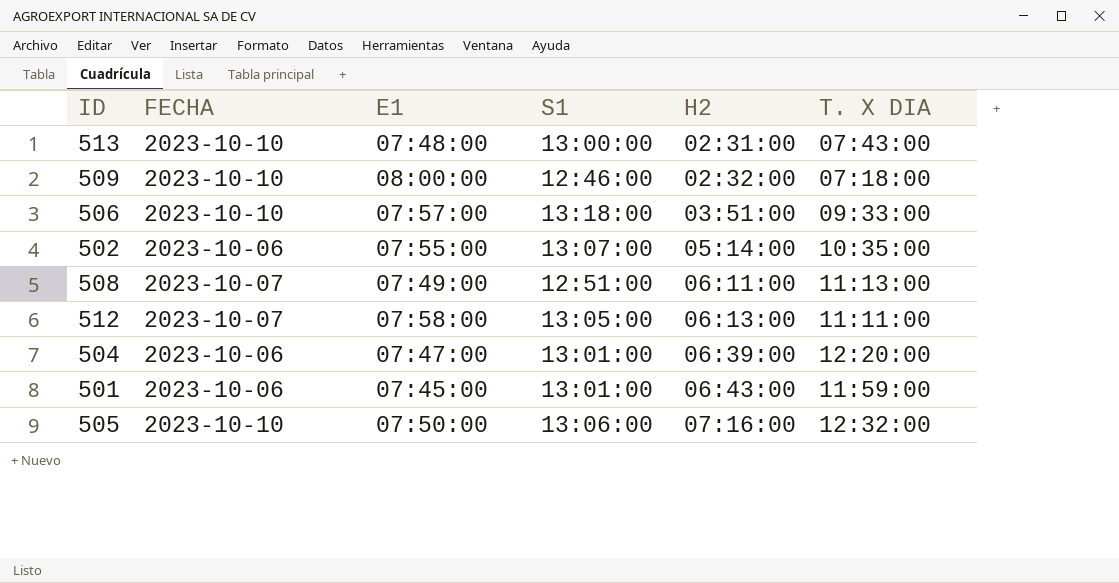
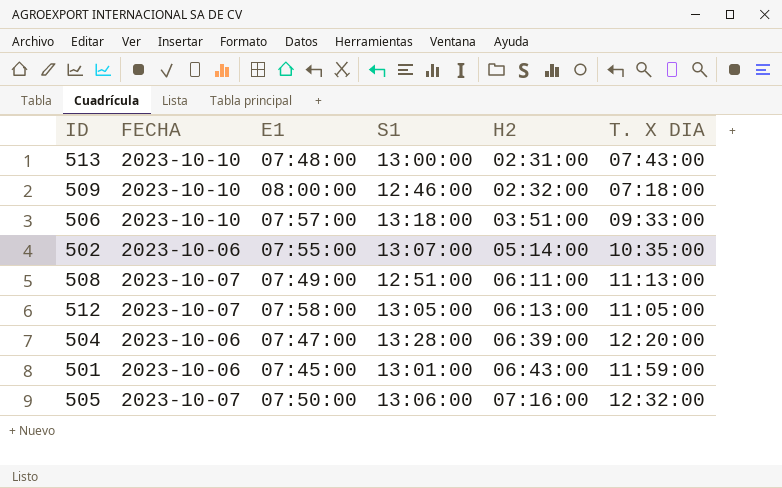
512 | T. X DIA: 11:11:00 -> 11:05:00
504 | S1: 13:01:00 -> 13:28:00
505 | FECHA: 2023-10-10 -> 2023-10-07

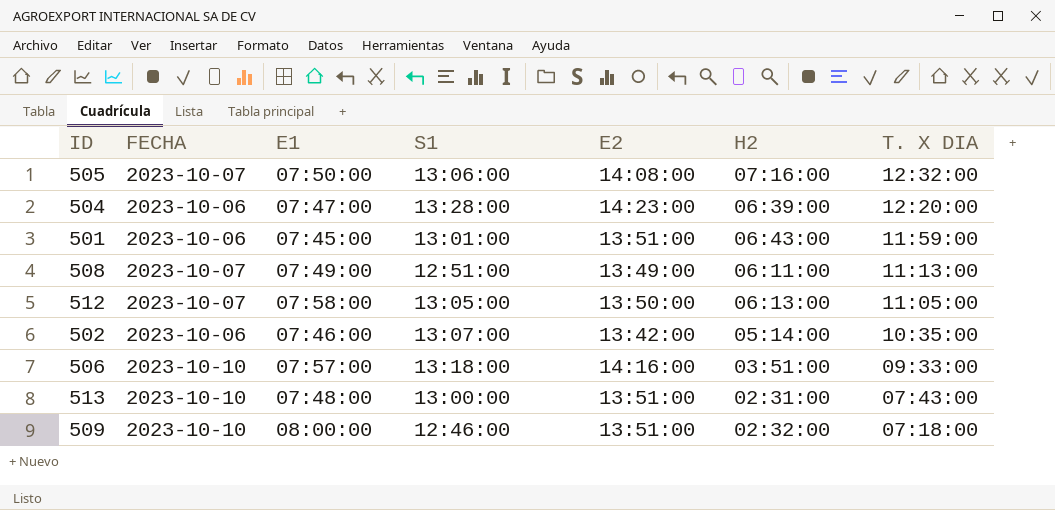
row order: H2 ascending -> T. X DIA descending
column E2 | position: none -> 5
502 | E1: 07:55:00 -> 07:46:00

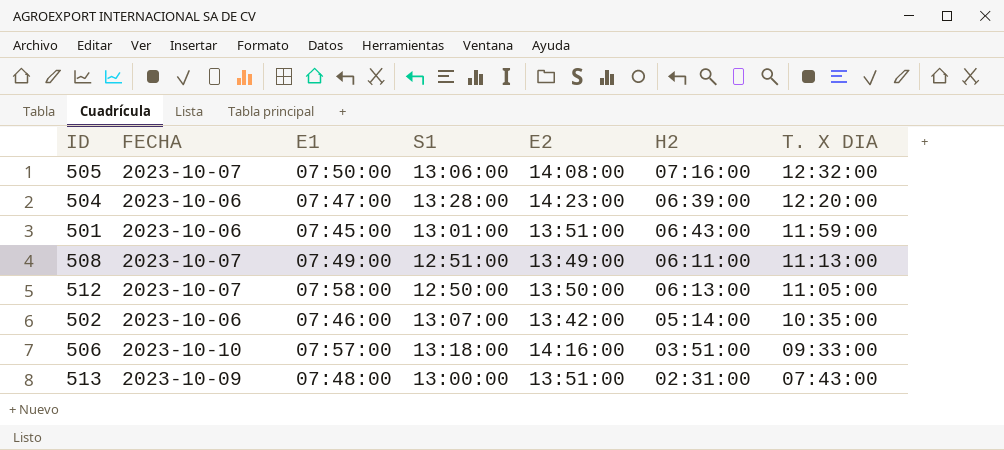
row 509: 2023-10-10 | 08:00:00 | 12:46:00 | 13:51:00 | 02:32:00 | 07:18:00 -> none
512 | S1: 13:05:00 -> 12:50:00
513 | FECHA: 2023-10-10 -> 2023-10-09

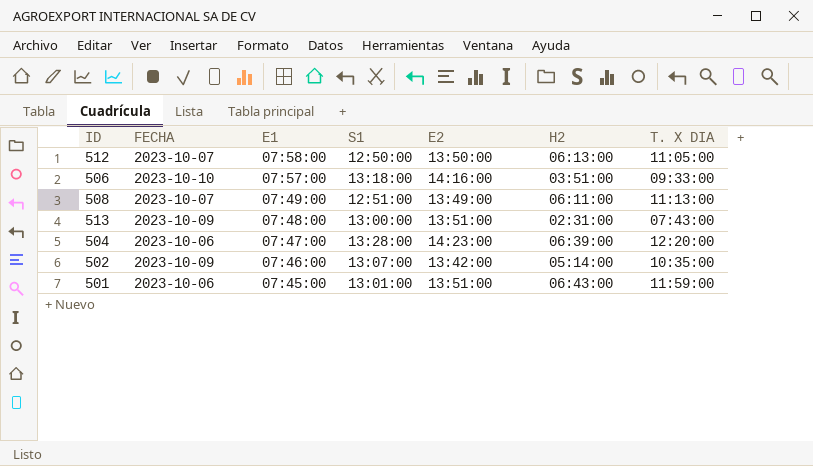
row order: T. X DIA descending -> E1 descending
row 505: 2023-10-07 | 07:50:00 | 13:06:00 | 14:08:00 | 07:16:00 | 12:32:00 -> none
502 | FECHA: 2023-10-06 -> 2023-10-09

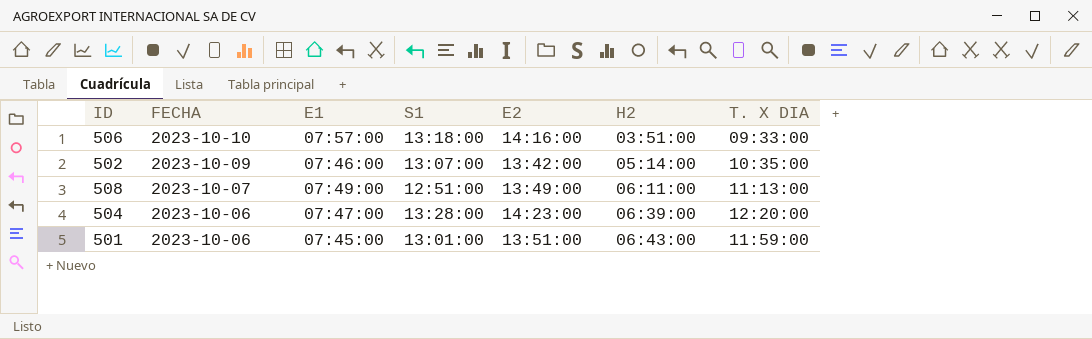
row order: E1 descending -> FECHA descending
row 512: 2023-10-07 | 07:58:00 | 12:50:00 | 13:50:00 | 06:13:00 | 11:05:00 -> none
row 513: 2023-10-09 | 07:48:00 | 13:00:00 | 13:51:00 | 02:31:00 | 07:43:00 -> none

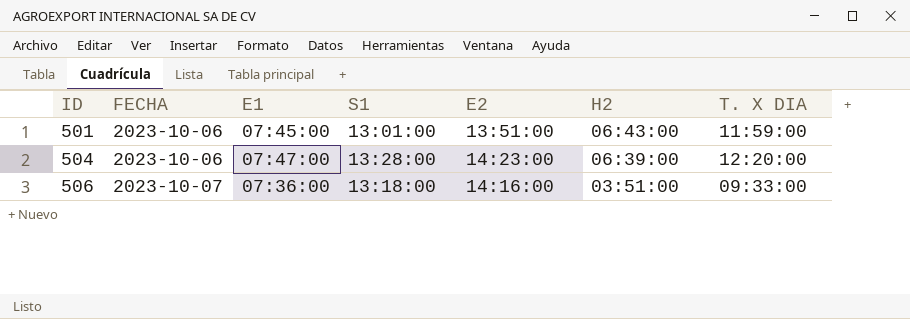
row order: FECHA descending -> ID ascending
row 502: 2023-10-09 | 07:46:00 | 13:07:00 | 13:42:00 | 05:14:00 | 10:35:00 -> none
row 508: 2023-10-07 | 07:49:00 | 12:51:00 | 13:49:00 | 06:11:00 | 11:13:00 -> none
506 | FECHA: 2023-10-10 -> 2023-10-07
506 | E1: 07:57:00 -> 07:36:00

